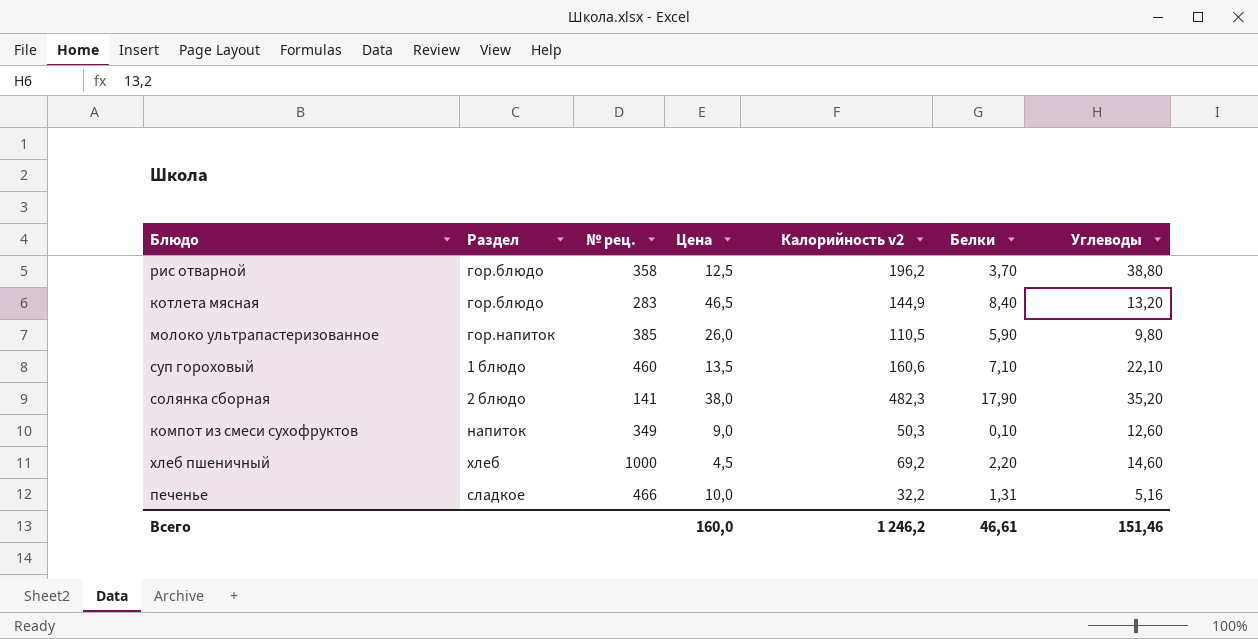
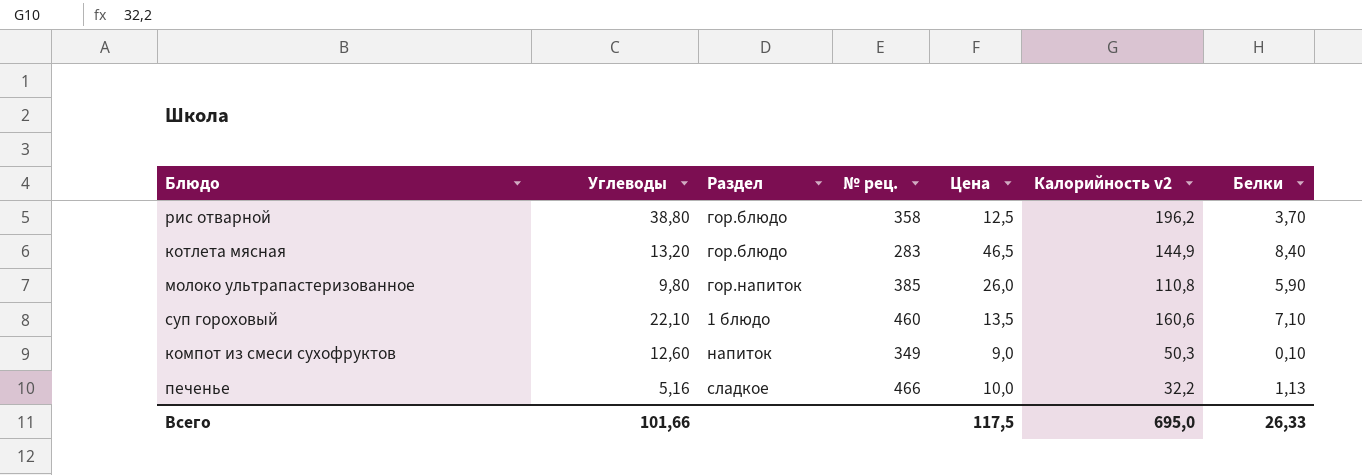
column Углеводы | position: 7 -> 2
row солянка сборная: 2 блюдо | 141 | 38,0 | 482,3 | 17,90 | 35,20 -> none
row хлеб пшеничный: хлеб | 1000 | 4,5 | 69,2 | 2,20 | 14,60 -> none
молоко ультрапастеризованное | Калорийность v2: 110,5 -> 110,8
печенье | Белки: 1,31 -> 1,13
Всего | Углеводы: 151,46 -> 101,66
Всего | Цена: 160,0 -> 117,5
Всего | Калорийность v2: 1 246,2 -> 695,0
Всего | Белки: 46,61 -> 26,33

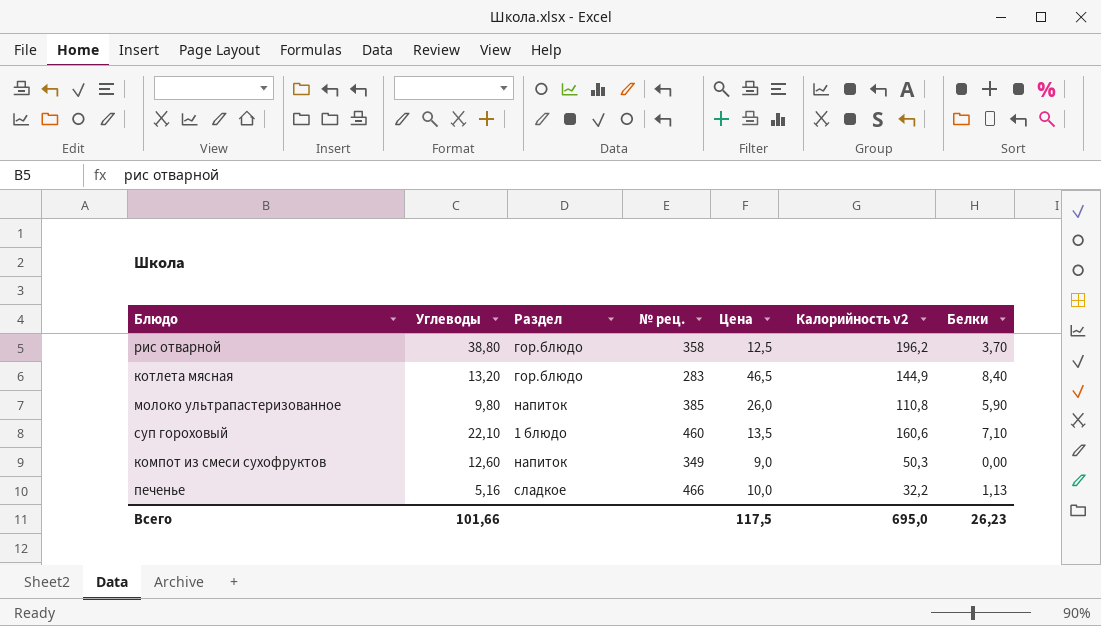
молоко ультрапастеризованное | Раздел: гор.напиток -> напиток
компот из смеси сухофруктов | Белки: 0,10 -> 0,00
Всего | Белки: 26,33 -> 26,23

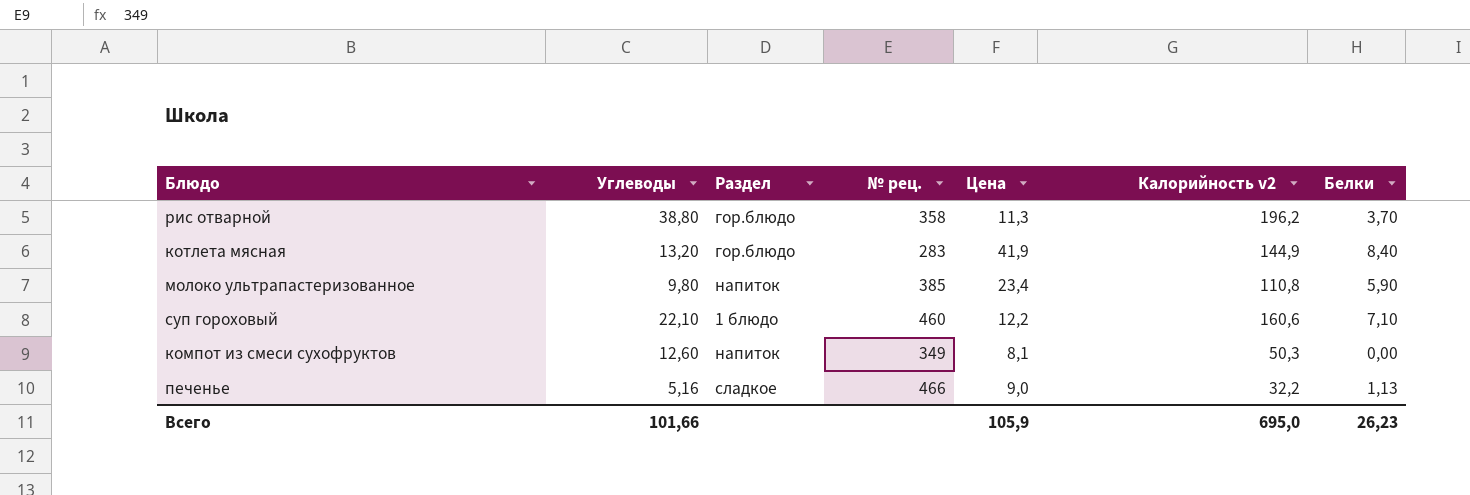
рис отварной | Цена: 12,5 -> 11,3
котлета мясная | Цена: 46,5 -> 41,9
молоко ультрапастеризованное | Цена: 26,0 -> 23,4
суп гороховый | Цена: 13,5 -> 12,2
компот из смеси сухофруктов | Цена: 9,0 -> 8,1
печенье | Цена: 10,0 -> 9,0
Всего | Цена: 117,5 -> 105,9

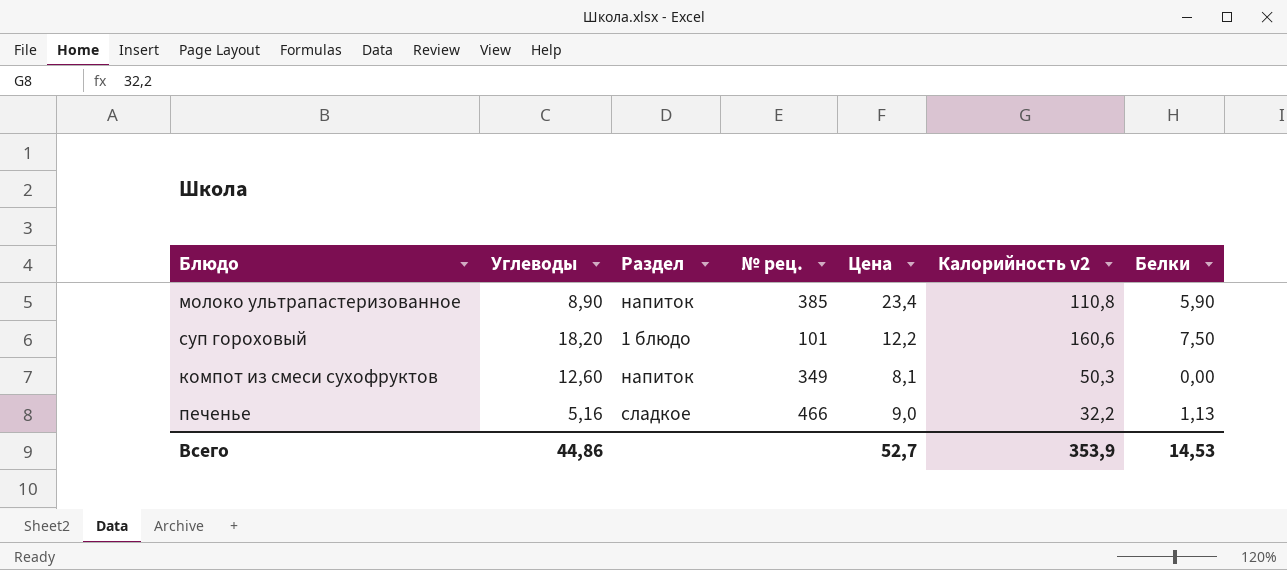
row рис отварной: 38,80 | гор.блюдо | 358 | 11,3 | 196,2 | 3,70 -> none
row котлета мясная: 13,20 | гор.блюдо | 283 | 41,9 | 144,9 | 8,40 -> none
молоко ультрапастеризованное | Углеводы: 9,80 -> 8,90
суп гороховый | Углеводы: 22,10 -> 18,20
суп гороховый | № рец.: 460 -> 101
суп гороховый | Белки: 7,10 -> 7,50
Всего | Углеводы: 101,66 -> 44,86
Всего | Цена: 105,9 -> 52,7
Всего | Калорийность v2: 695,0 -> 353,9
Всего | Белки: 26,23 -> 14,53

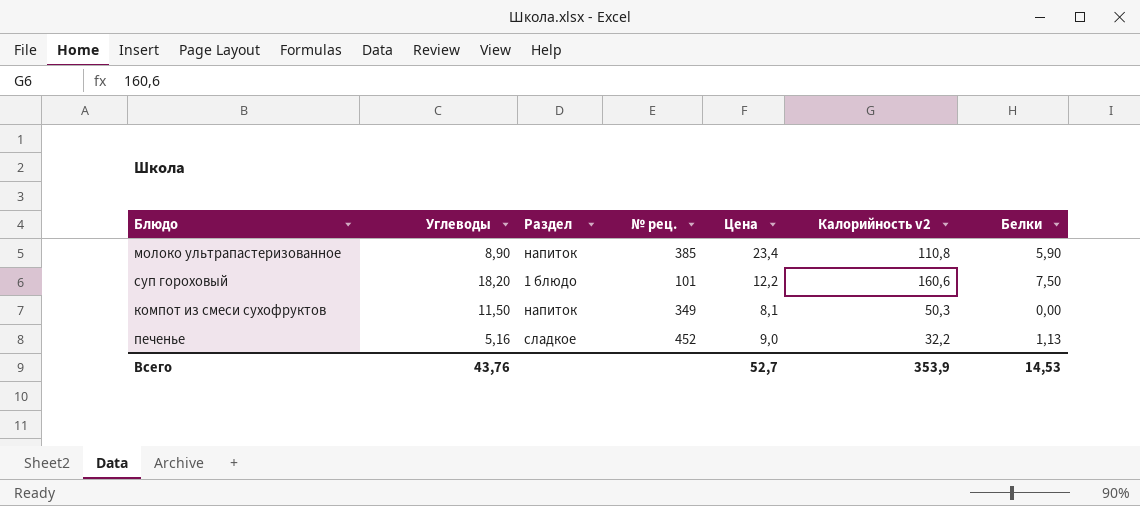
компот из смеси сухофруктов | Углеводы: 12,60 -> 11,50
печенье | № рец.: 466 -> 452
Всего | Углеводы: 44,86 -> 43,76

